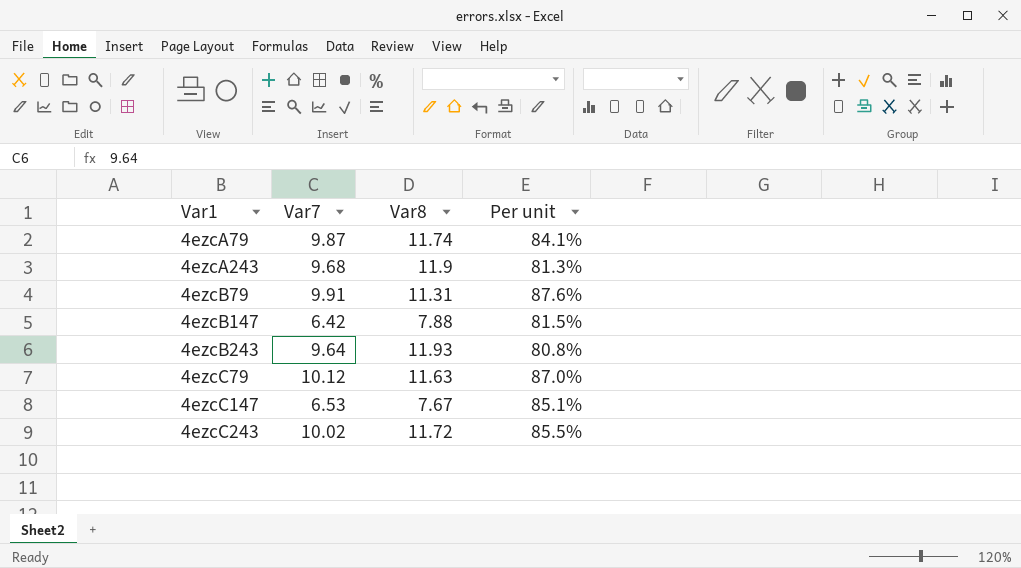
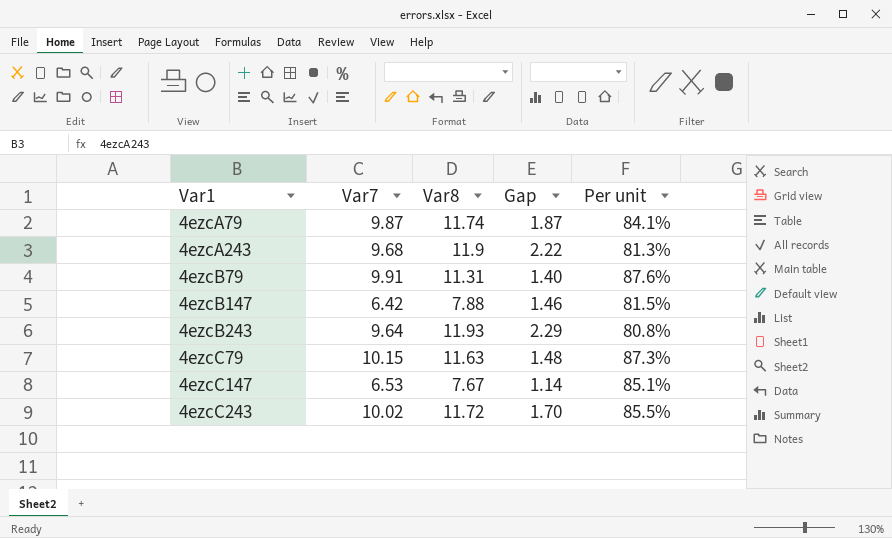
column Gap | formula: none -> [Var8] - [Var7]
4ezcC79 | Var7: 10.12 -> 10.15
4ezcC79 | Per unit: 87.0% -> 87.3%

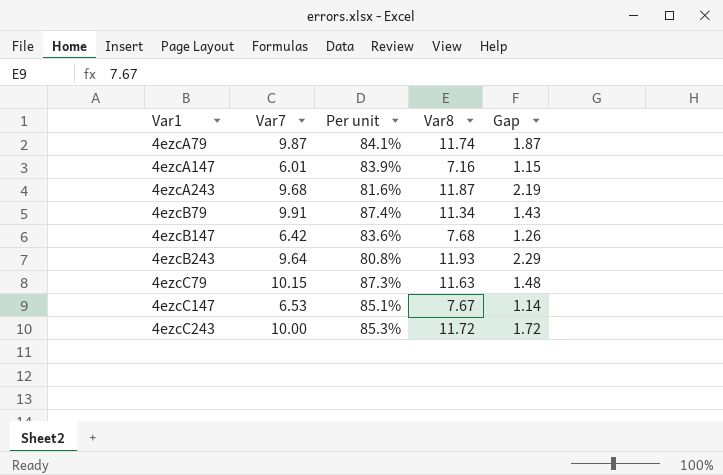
column Per unit | position: 5 -> 3
row 4ezcA147: none -> 6.01 | 83.9% | 7.16 | 1.15
4ezcA243 | Per unit: 81.3% -> 81.6%
4ezcA243 | Var8: 11.9 -> 11.87
4ezcA243 | Gap: 2.22 -> 2.19
4ezcB79 | Per unit: 87.6% -> 87.4%
4ezcB79 | Var8: 11.31 -> 11.34
4ezcB79 | Gap: 1.40 -> 1.43
4ezcB147 | Per unit: 81.5% -> 83.6%
4ezcB147 | Var8: 7.88 -> 7.68
4ezcB147 | Gap: 1.46 -> 1.26
4ezcC243 | Var7: 10.02 -> 10.00
4ezcC243 | Per unit: 85.5% -> 85.3%
4ezcC243 | Gap: 1.70 -> 1.72

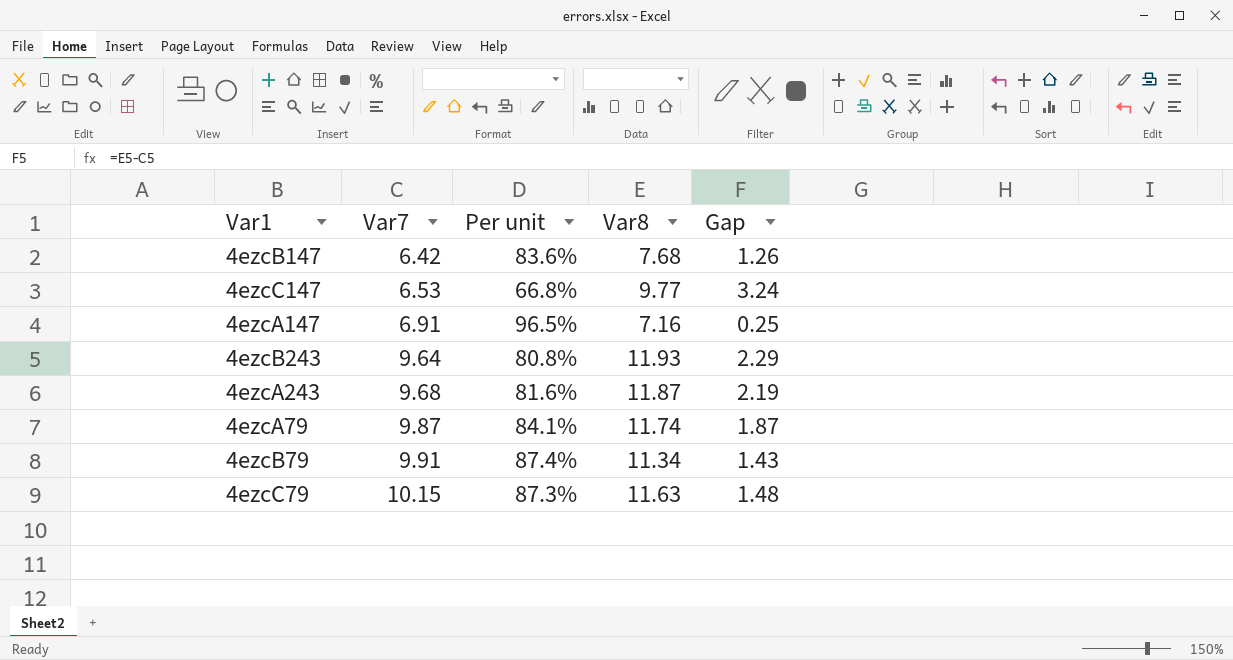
row order: Var1 ascending -> Var7 ascending
row 4ezcC243: 10.00 | 85.3% | 11.72 | 1.72 -> none
4ezcC147 | Per unit: 85.1% -> 66.8%
4ezcC147 | Var8: 7.67 -> 9.77
4ezcC147 | Gap: 1.14 -> 3.24
4ezcA147 | Var7: 6.01 -> 6.91
4ezcA147 | Per unit: 83.9% -> 96.5%
4ezcA147 | Gap: 1.15 -> 0.25

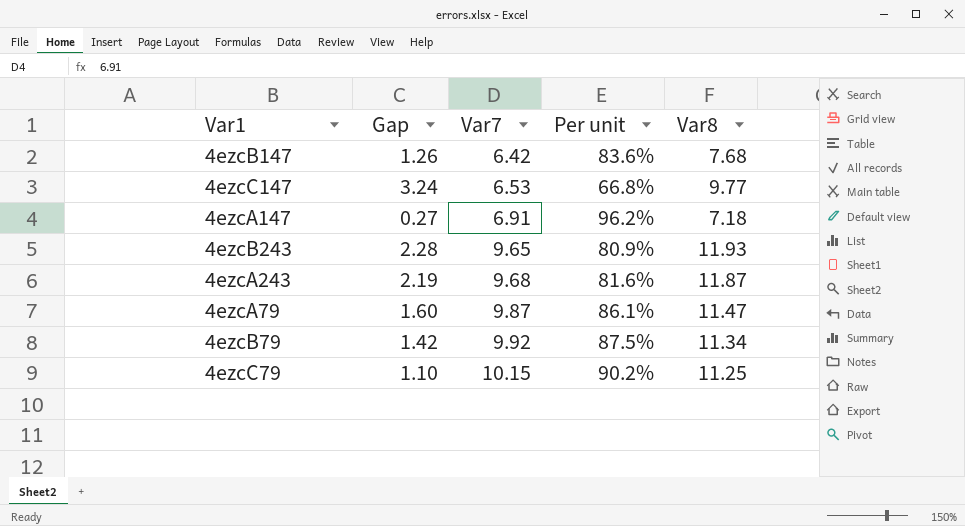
column Gap | position: 5 -> 2
4ezcA147 | Gap: 0.25 -> 0.27
4ezcA147 | Per unit: 96.5% -> 96.2%
4ezcA147 | Var8: 7.16 -> 7.18
4ezcB243 | Gap: 2.29 -> 2.28
4ezcB243 | Var7: 9.64 -> 9.65
4ezcB243 | Per unit: 80.8% -> 80.9%
4ezcA79 | Gap: 1.87 -> 1.60
4ezcA79 | Per unit: 84.1% -> 86.1%
4ezcA79 | Var8: 11.74 -> 11.47
4ezcB79 | Gap: 1.43 -> 1.42
4ezcB79 | Var7: 9.91 -> 9.92
4ezcB79 | Per unit: 87.4% -> 87.5%
4ezcC79 | Gap: 1.48 -> 1.10
4ezcC79 | Per unit: 87.3% -> 90.2%
4ezcC79 | Var8: 11.63 -> 11.25

